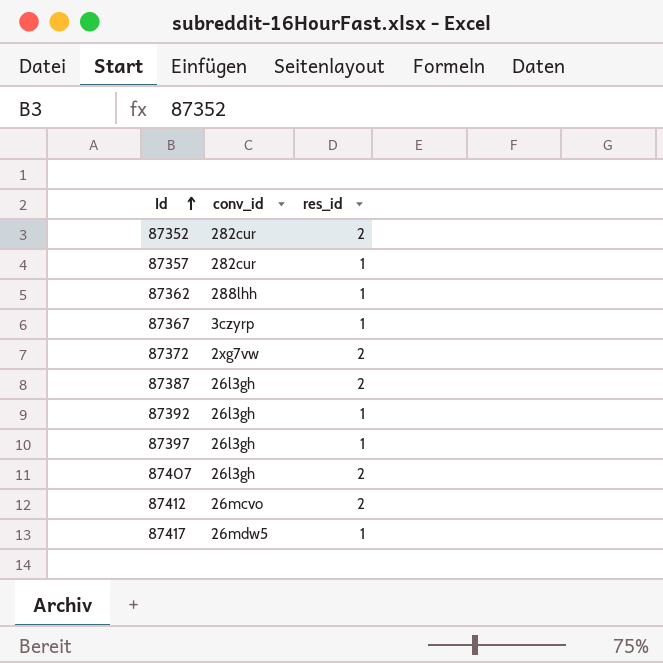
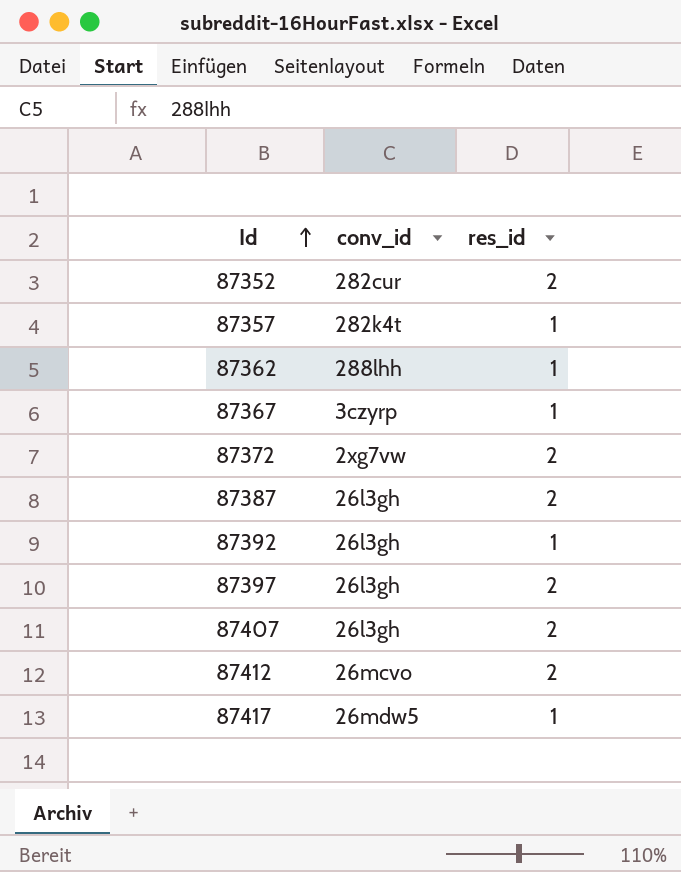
87357 | conv_id: 282cur -> 282k4t
87397 | res_id: 1 -> 2

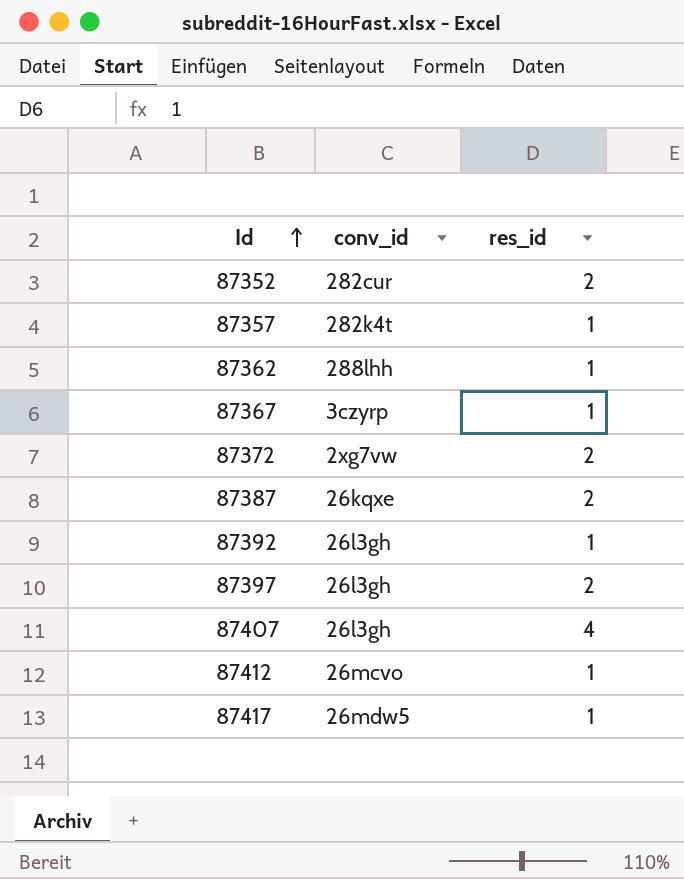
87387 | conv_id: 26l3gh -> 26kqxe
87407 | res_id: 2 -> 4
87412 | res_id: 2 -> 1

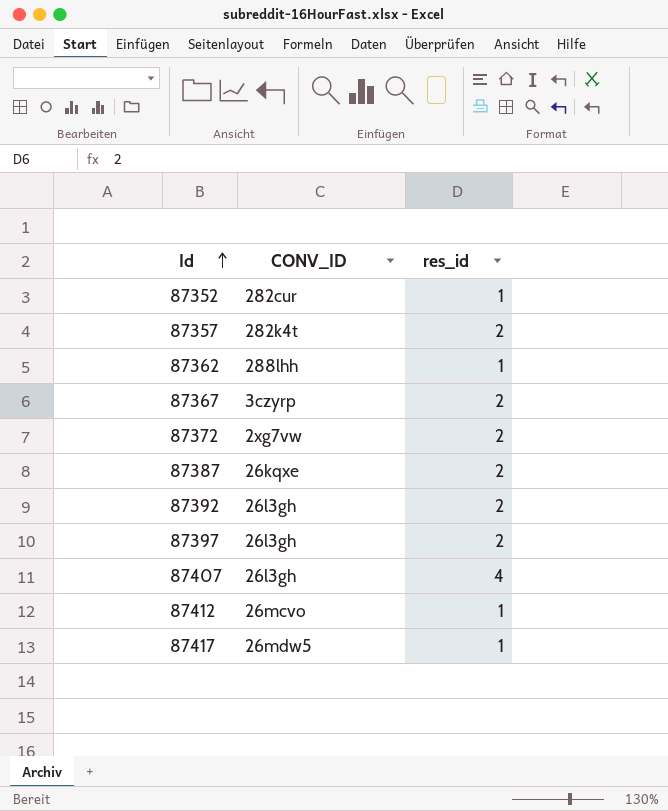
column name: conv_id -> CONV_ID
87352 | res_id: 2 -> 1
87357 | res_id: 1 -> 2
87367 | res_id: 1 -> 2
87392 | res_id: 1 -> 2

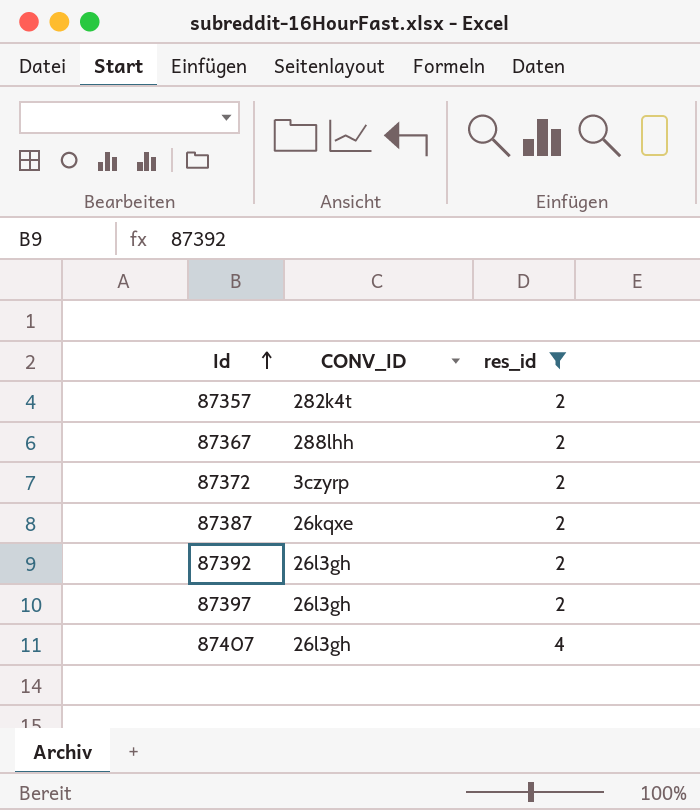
filter: none -> res_id != 1
87367 | CONV_ID: 3czyrp -> 288lhh
87372 | CONV_ID: 2xg7vw -> 3czyrp

